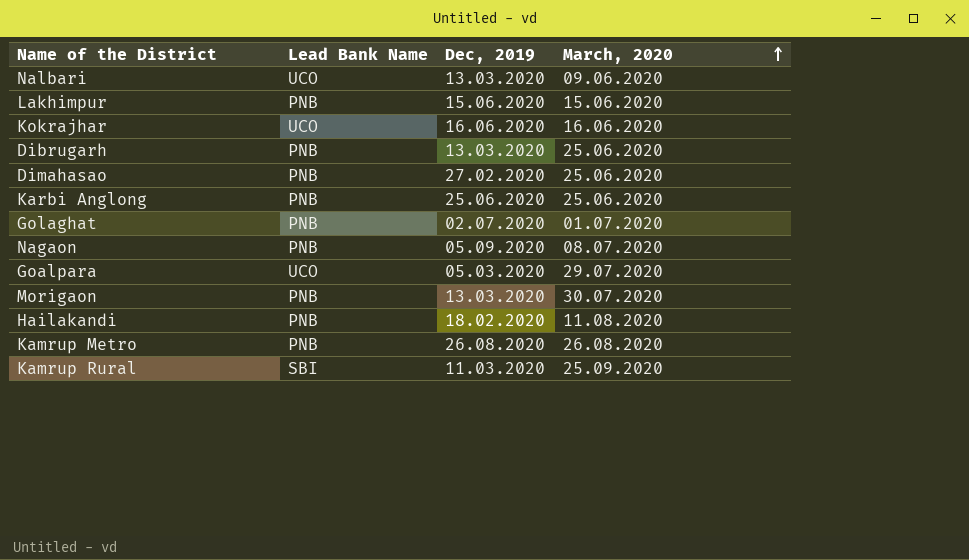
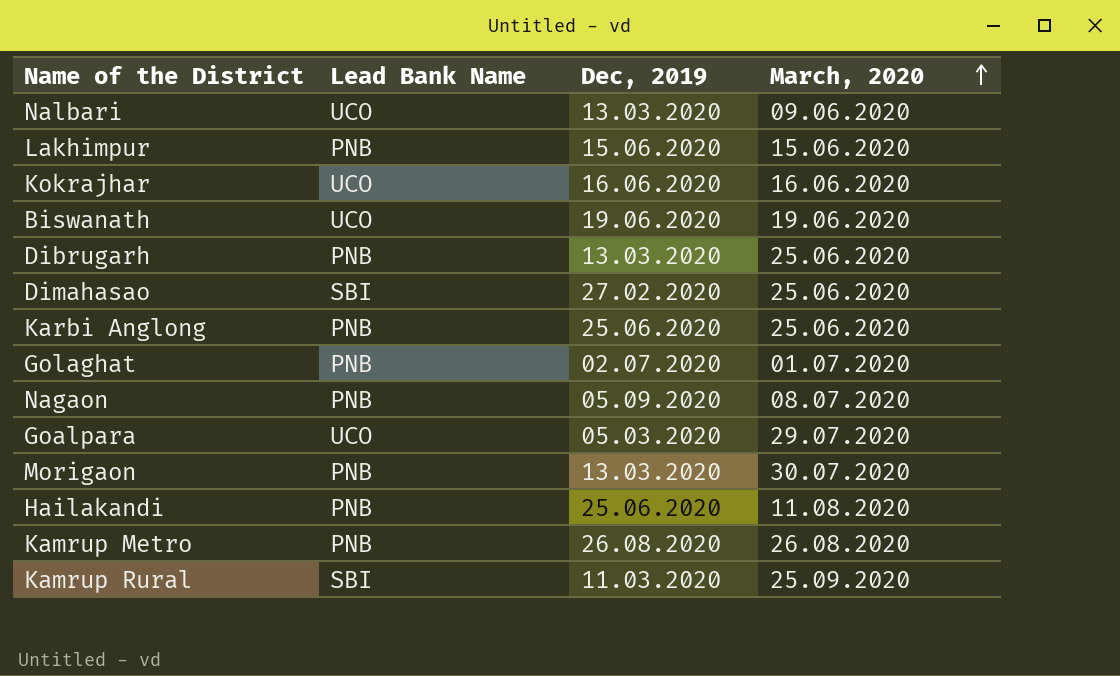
row Biswanath: none -> UCO | 19.06.2020 | 19.06.2020
Dimahasao | Lead Bank Name: PNB -> SBI
Hailakandi | Dec, 2019: 18.02.2020 -> 25.06.2020

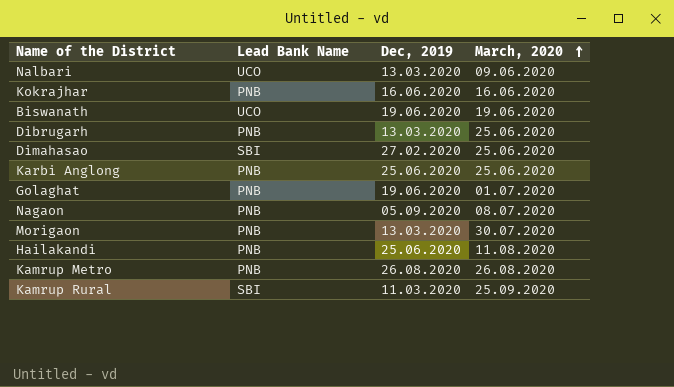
row Lakhimpur: PNB | 15.06.2020 | 15.06.2020 -> none
row Goalpara: UCO | 05.03.2020 | 29.07.2020 -> none
Kokrajhar | Lead Bank Name: UCO -> PNB
Golaghat | Dec, 2019: 02.07.2020 -> 19.06.2020

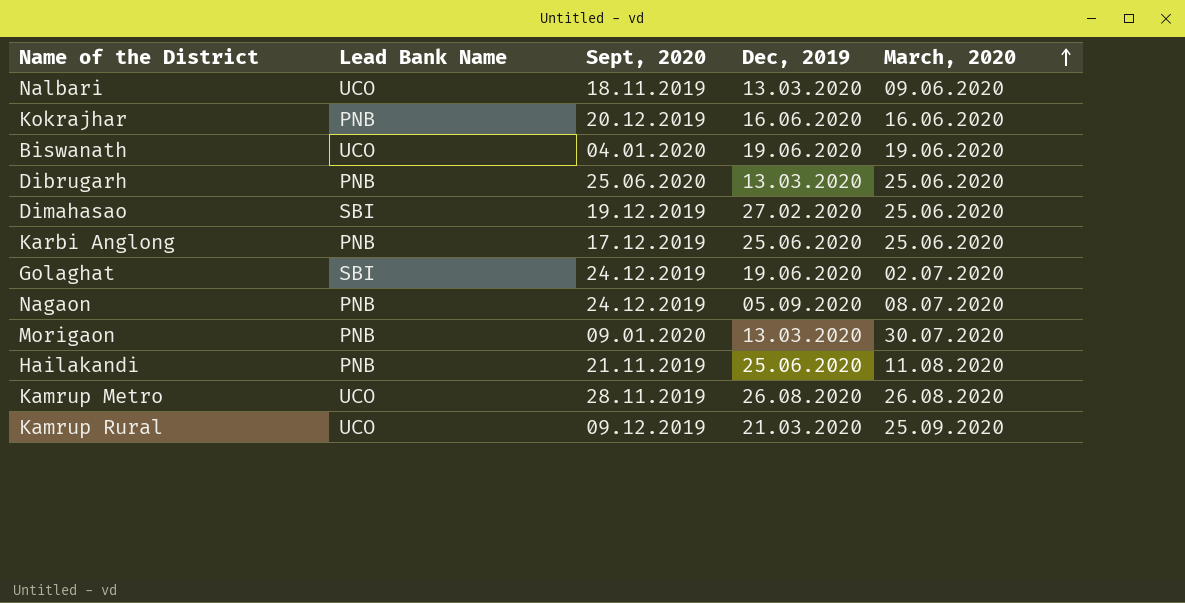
column Sept, 2020 | position: none -> 3
Golaghat | Lead Bank Name: PNB -> SBI
Golaghat | March, 2020: 01.07.2020 -> 02.07.2020
Kamrup Metro | Lead Bank Name: PNB -> UCO
Kamrup Rural | Lead Bank Name: SBI -> UCO
Kamrup Rural | Dec, 2019: 11.03.2020 -> 21.03.2020

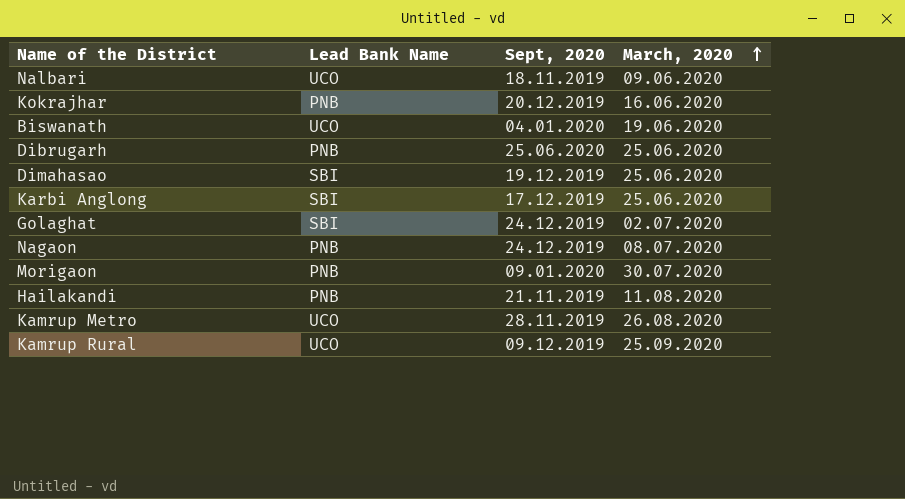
column Dec, 2019 | position: 4 -> none
Karbi Anglong | Lead Bank Name: PNB -> SBI

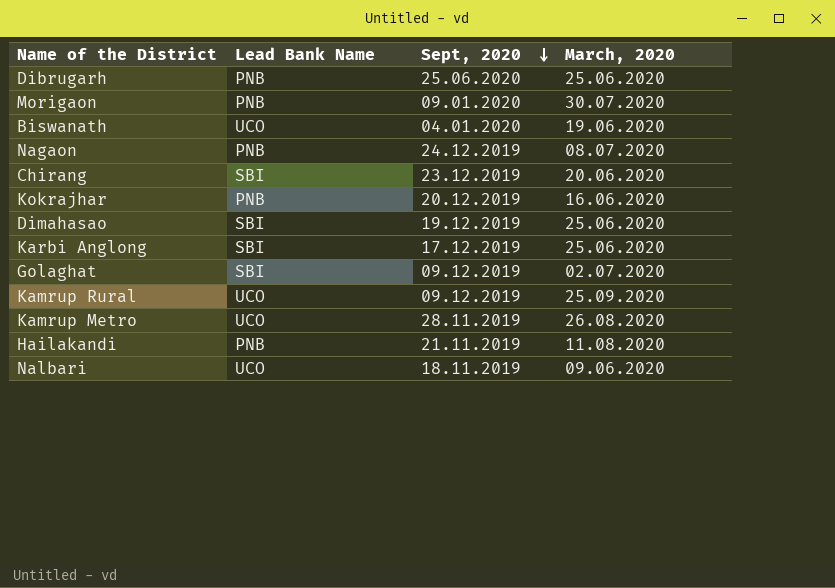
row order: March, 2020 ascending -> Sept, 2020 descending
row Chirang: none -> SBI | 23.12.2019 | 20.06.2020
Golaghat | Sept, 2020: 24.12.2019 -> 09.12.2019

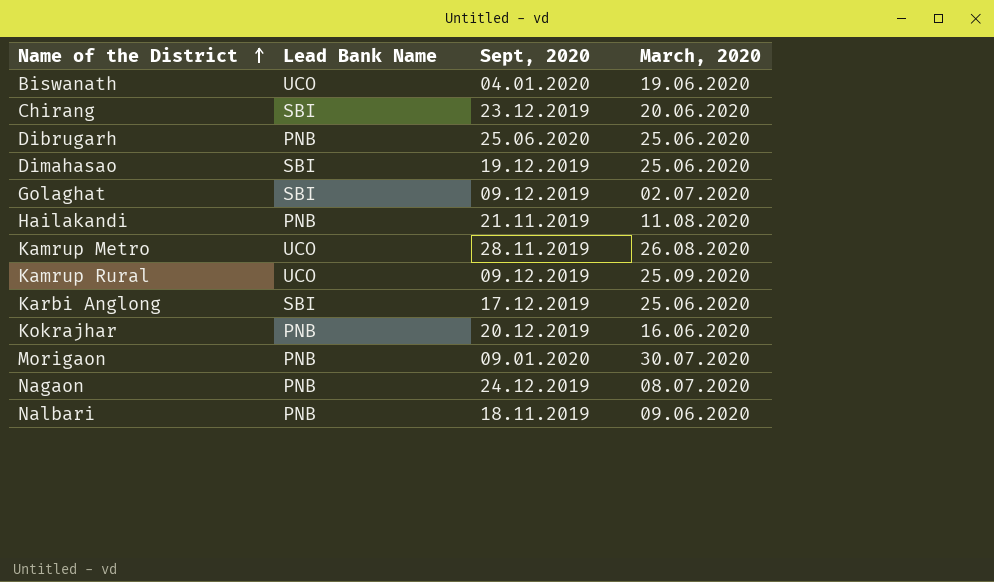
row order: Sept, 2020 descending -> Name of the District ascending
Nalbari | Lead Bank Name: UCO -> PNB

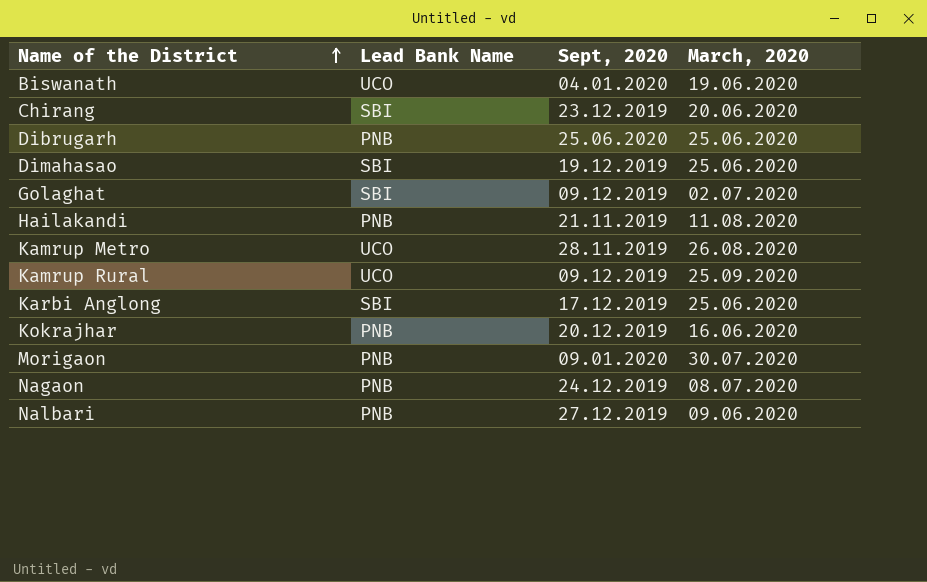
Nalbari | Sept, 2020: 18.11.2019 -> 27.12.2019

